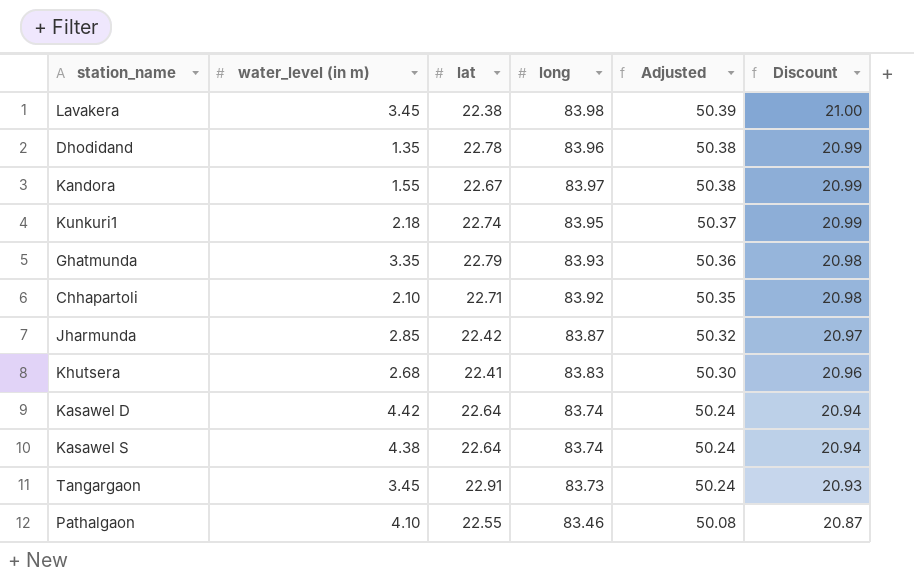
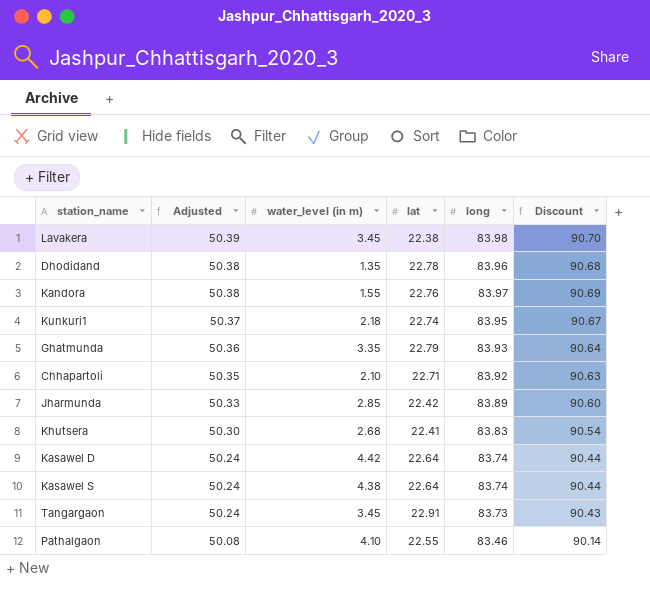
column Adjusted | position: 5 -> 2
column Discount | formula: [long] * 0.25 -> [long] * 1.08
Kandora | lat: 22.67 -> 22.76
Jharmunda | Adjusted: 50.32 -> 50.33
Jharmunda | long: 83.87 -> 83.89

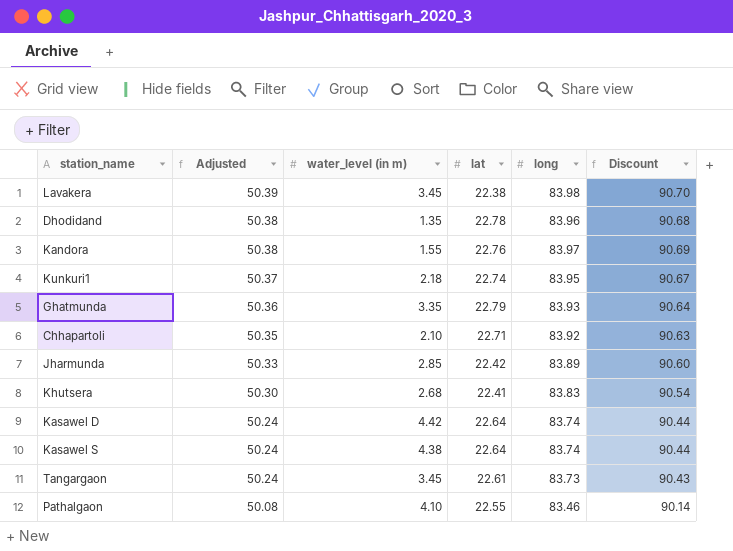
Tangargaon | lat: 22.91 -> 22.61

